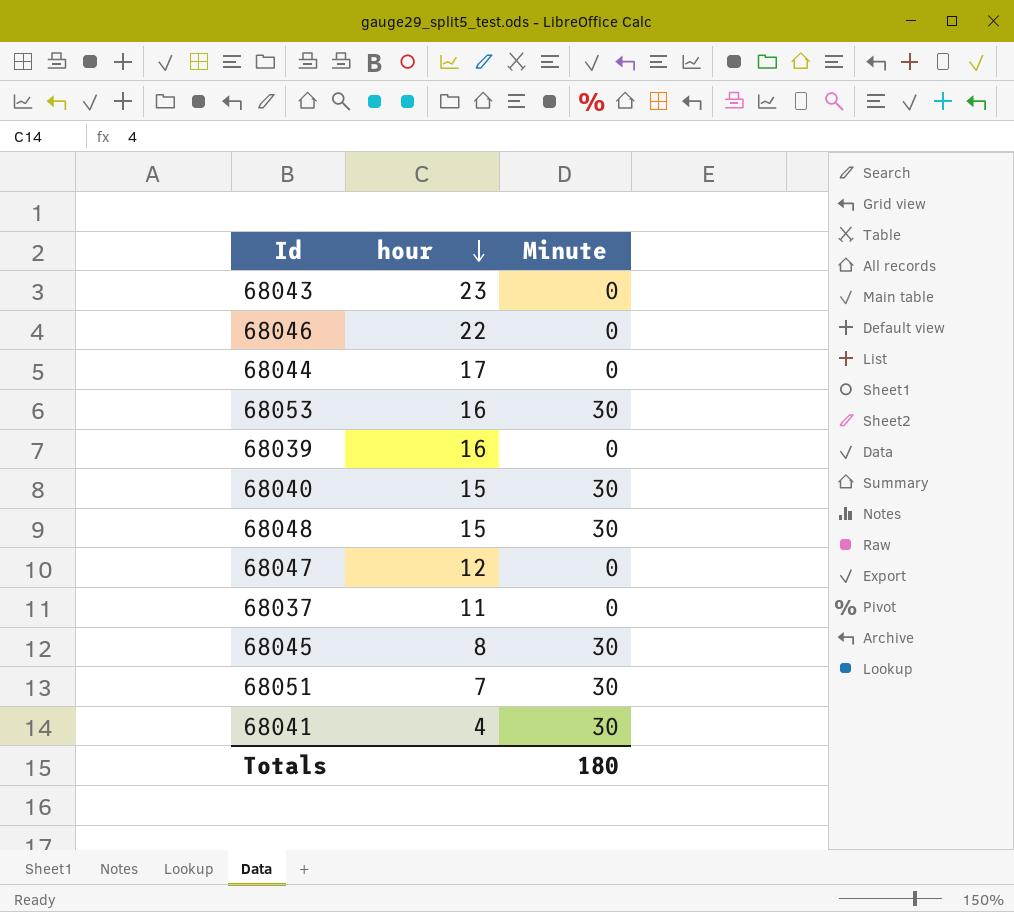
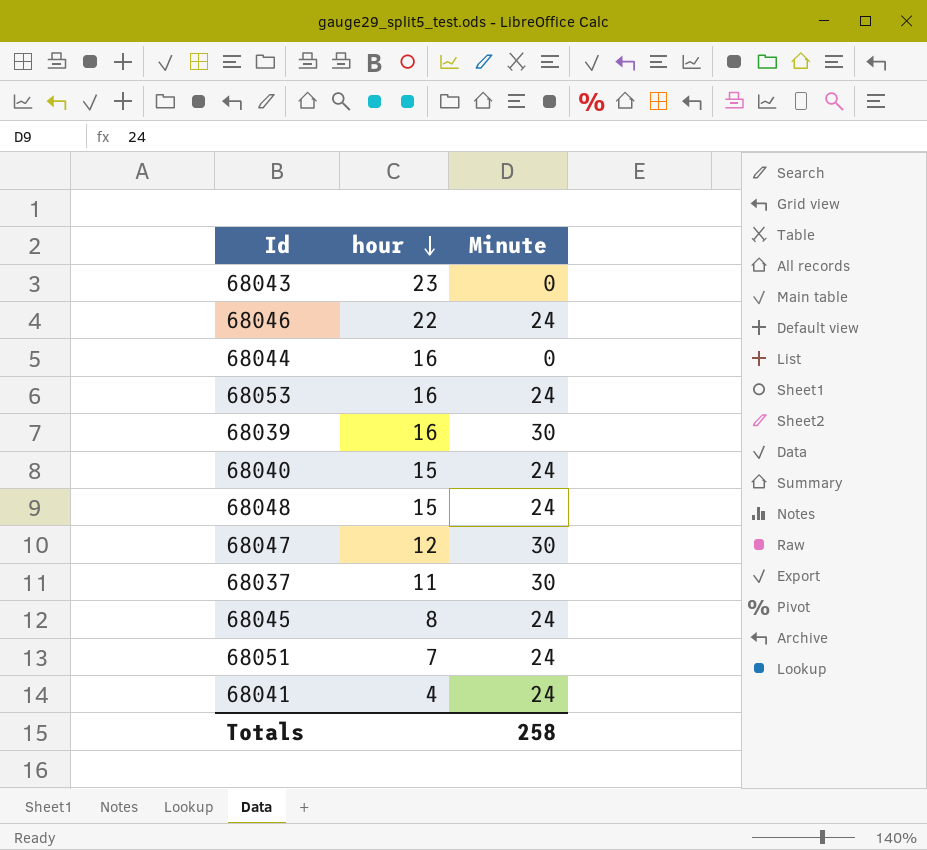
68046 | Minute: 0 -> 24
68044 | hour: 17 -> 16
68053 | Minute: 30 -> 24
68039 | Minute: 0 -> 30
68040 | Minute: 30 -> 24
68048 | Minute: 30 -> 24
68047 | Minute: 0 -> 30
68037 | Minute: 0 -> 30
68045 | Minute: 30 -> 24
68051 | Minute: 30 -> 24
68041 | Minute: 30 -> 24
Totals | Minute: 180 -> 258

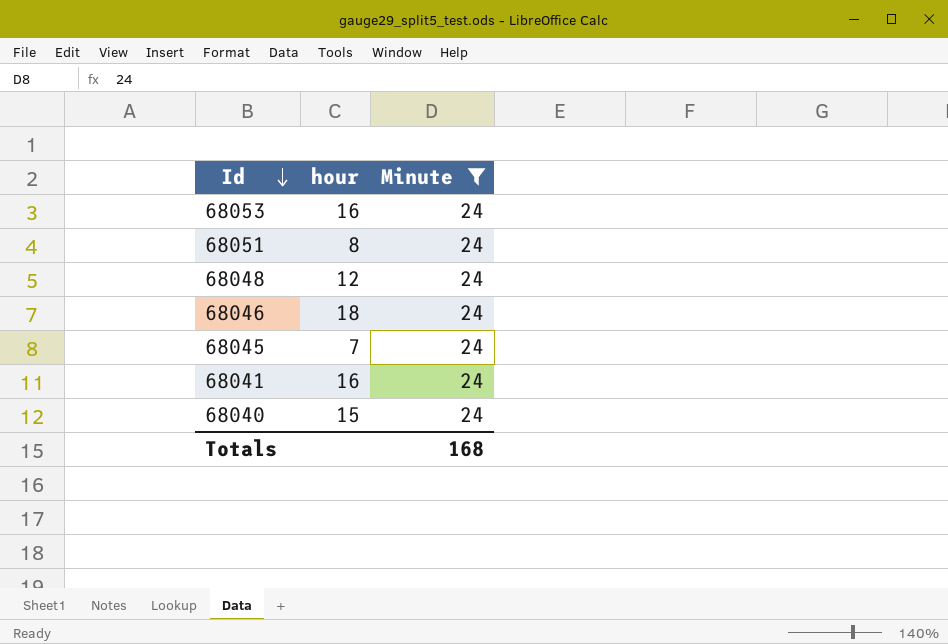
filter: none -> Minute = 24
row order: hour descending -> Id descending
68051 | hour: 7 -> 8
68048 | hour: 15 -> 12
68046 | hour: 22 -> 18
68045 | hour: 8 -> 7
68041 | hour: 4 -> 16
Totals | Minute: 258 -> 168

